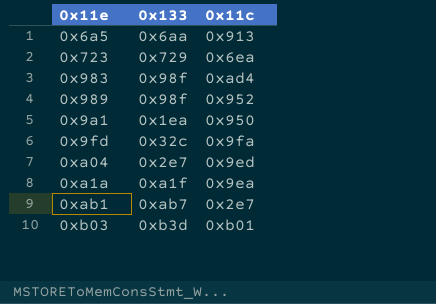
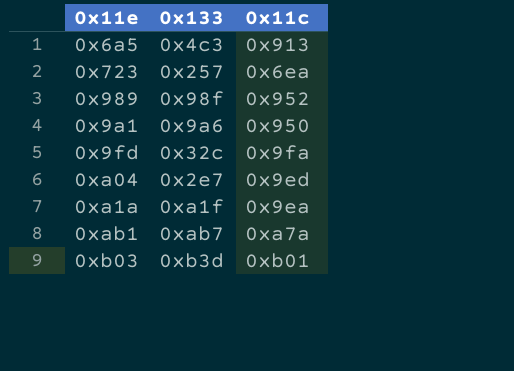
row 0x983: 0x98f | 0xad4 -> none
0x6a5 | 0x133: 0x6aa -> 0x4c3
0x723 | 0x133: 0x729 -> 0x257
0x9a1 | 0x133: 0x1ea -> 0x9a6
0xab1 | 0x11c: 0x2e7 -> 0xa7a

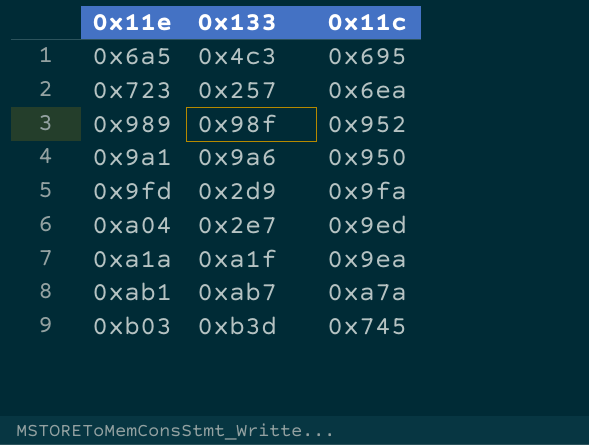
0x6a5 | 0x11c: 0x913 -> 0x695
0x9fd | 0x133: 0x32c -> 0x2d9
0xb03 | 0x11c: 0xb01 -> 0x745

